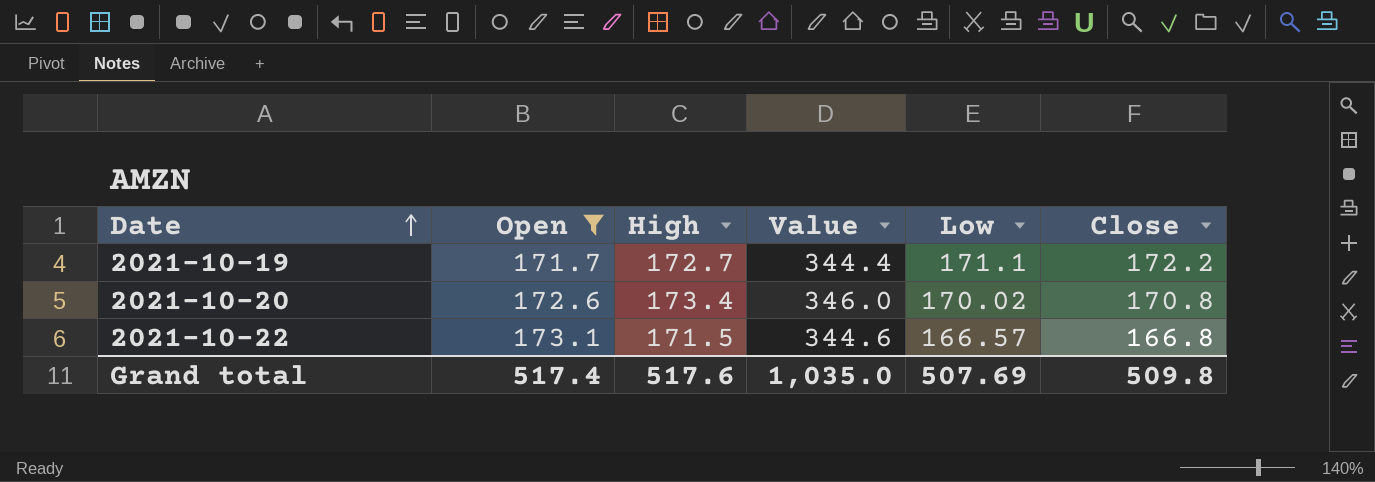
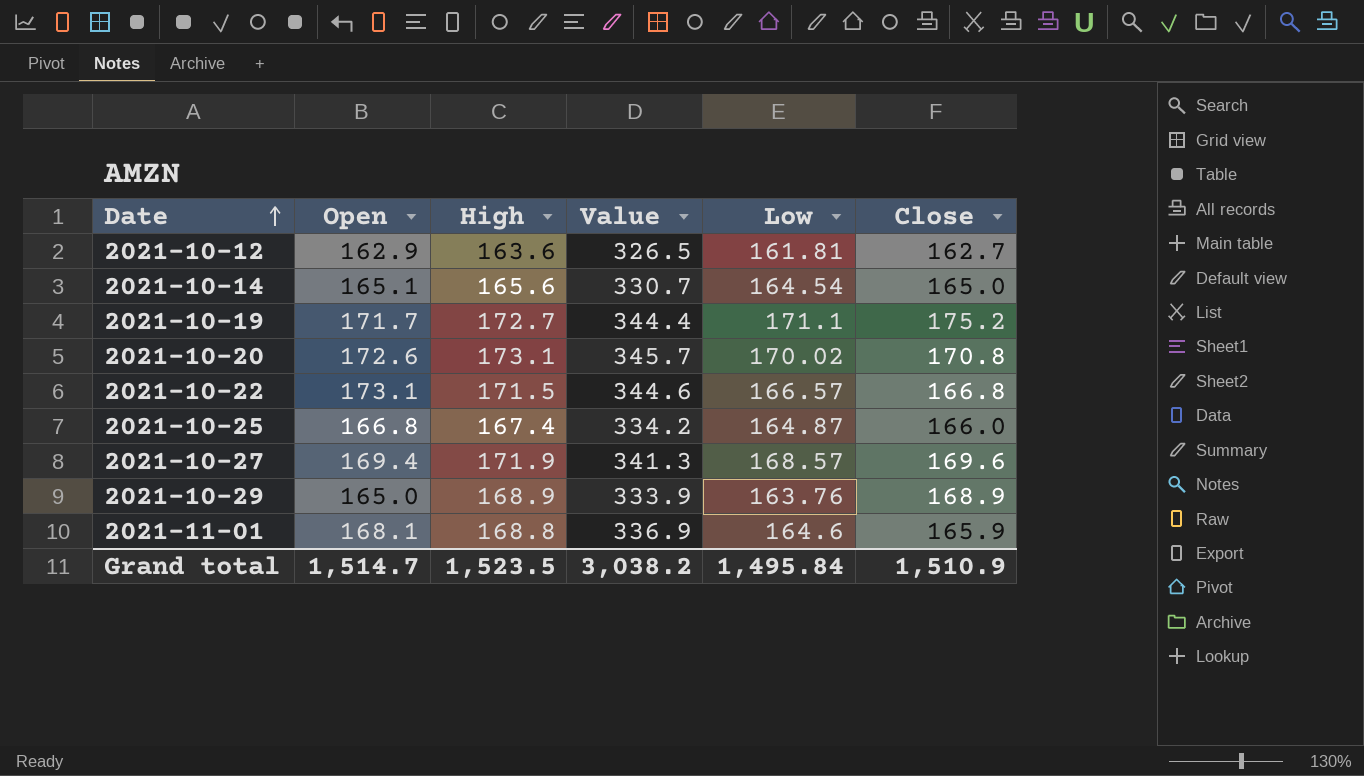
filter: Open >= 171.7 -> none
2021-10-19 | Close: 172.2 -> 175.2
2021-10-20 | High: 173.4 -> 173.1
2021-10-20 | Value: 346.0 -> 345.7
Grand total | Open: 517.4 -> 1,514.7
Grand total | High: 517.6 -> 1,523.5
Grand total | Value: 1,035.0 -> 3,038.2
Grand total | Low: 507.69 -> 1,495.84
Grand total | Close: 509.8 -> 1,510.9

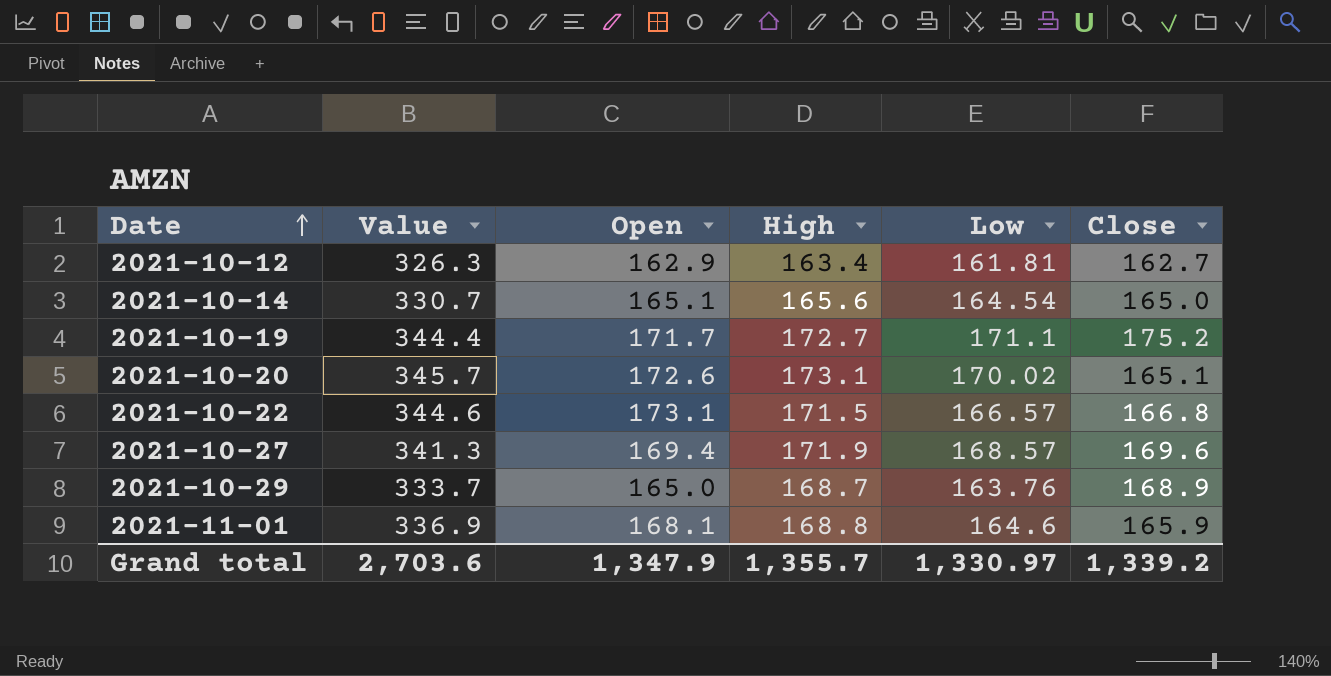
column Value | position: 4 -> 2
row 2021-10-25: 166.8 | 167.4 | 334.2 | 164.87 | 166.0 -> none
2021-10-12 | Value: 326.5 -> 326.3
2021-10-12 | High: 163.6 -> 163.4
2021-10-20 | Close: 170.8 -> 165.1
2021-10-29 | Value: 333.9 -> 333.7
2021-10-29 | High: 168.9 -> 168.7
Grand total | Value: 3,038.2 -> 2,703.6
Grand total | Open: 1,514.7 -> 1,347.9
Grand total | High: 1,523.5 -> 1,355.7
Grand total | Low: 1,495.84 -> 1,330.97
Grand total | Close: 1,510.9 -> 1,339.2

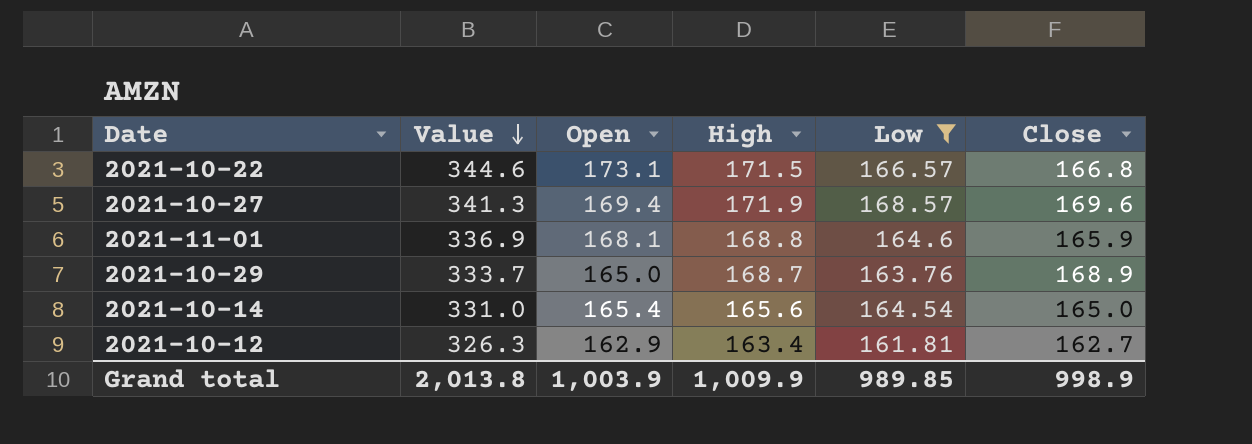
filter: none -> Low <= 168.57
row order: Date ascending -> Value descending
2021-10-14 | Value: 330.7 -> 331.0
2021-10-14 | Open: 165.1 -> 165.4
Grand total | Value: 2,703.6 -> 2,013.8
Grand total | Open: 1,347.9 -> 1,003.9
Grand total | High: 1,355.7 -> 1,009.9
Grand total | Low: 1,330.97 -> 989.85
Grand total | Close: 1,339.2 -> 998.9

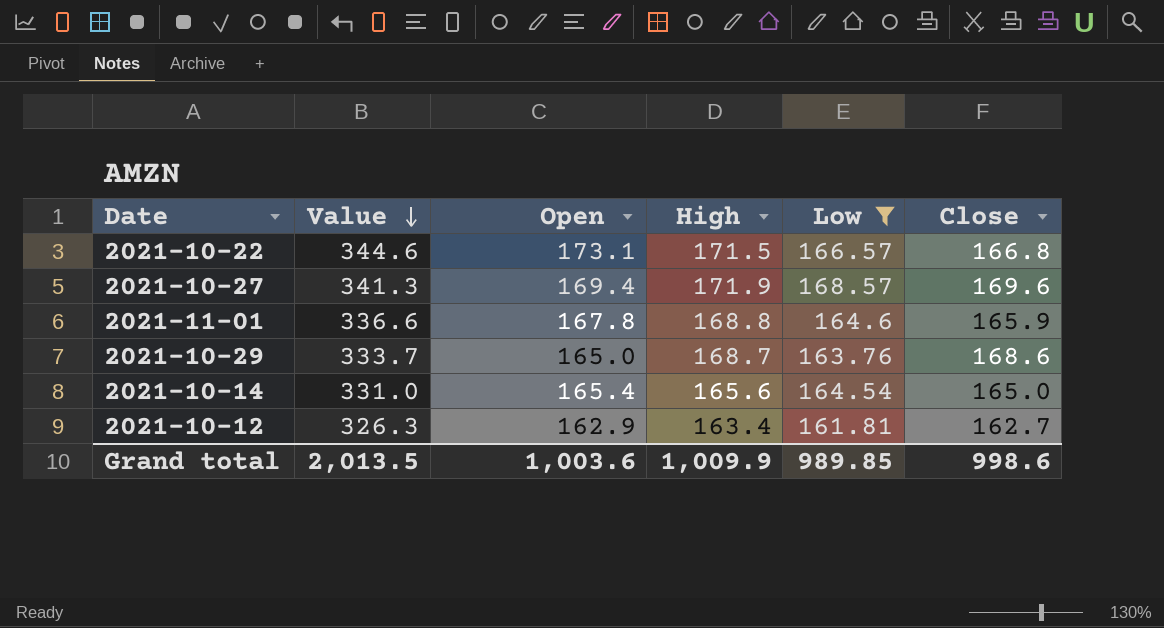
2021-11-01 | Value: 336.9 -> 336.6
2021-11-01 | Open: 168.1 -> 167.8
2021-10-29 | Close: 168.9 -> 168.6
Grand total | Value: 2,013.8 -> 2,013.5
Grand total | Open: 1,003.9 -> 1,003.6
Grand total | Close: 998.9 -> 998.6

